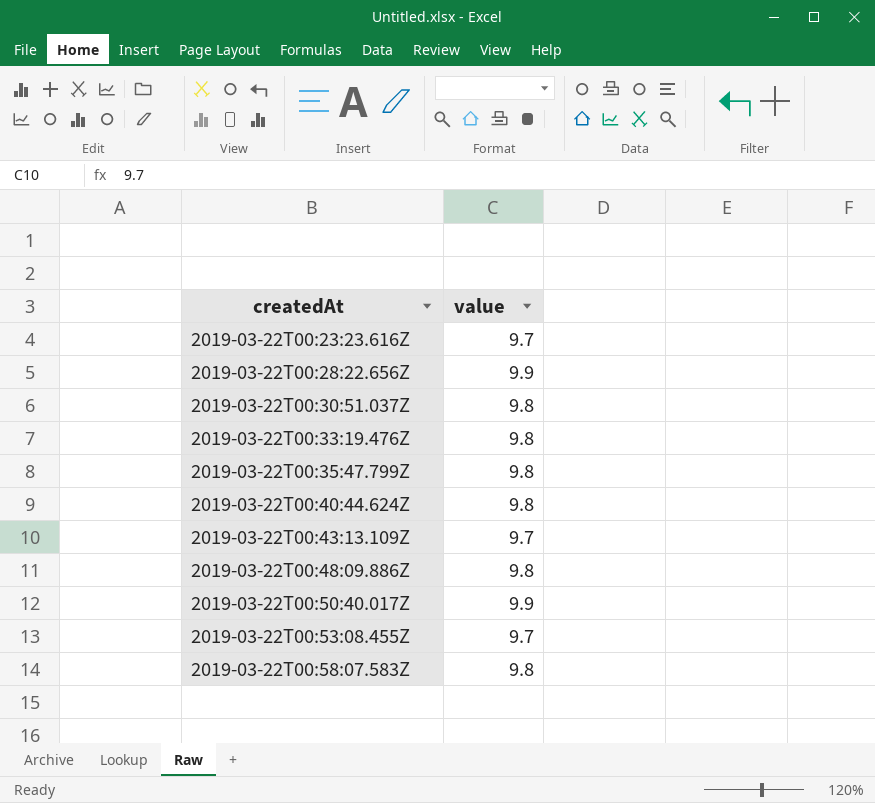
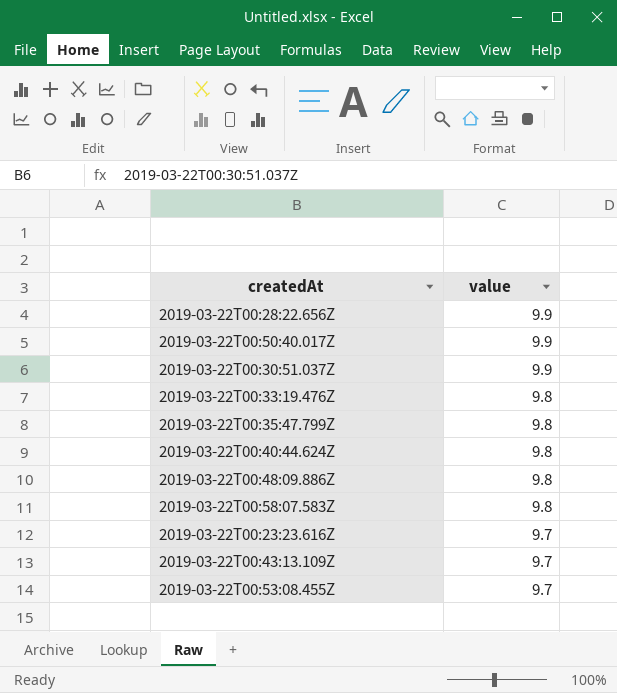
row order: createdAt ascending -> value descending
2019-03-22T00:30:51.037Z | value: 9.8 -> 9.9

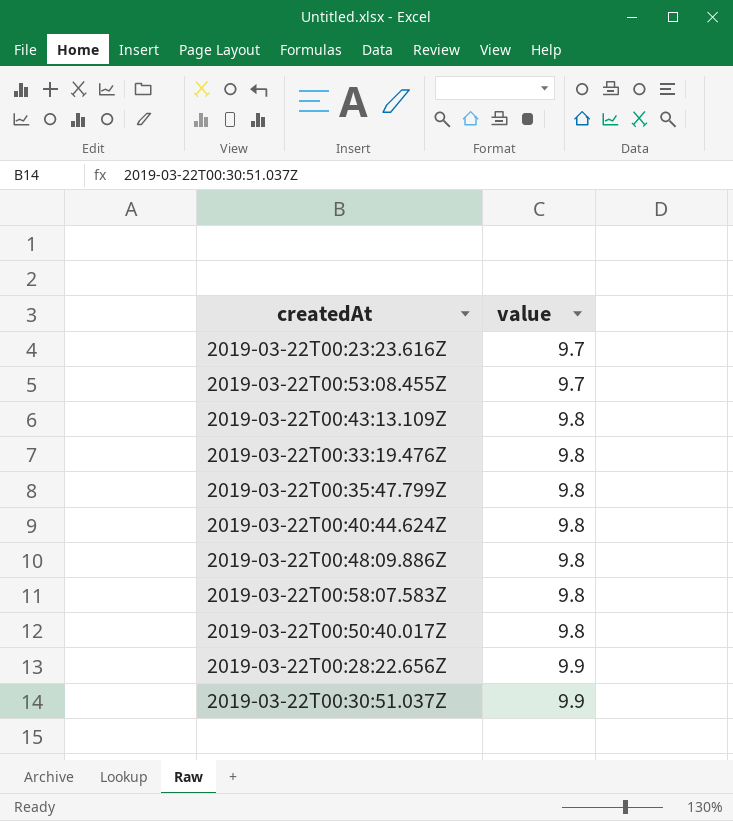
row order: value descending -> value ascending
2019-03-22T00:43:13.109Z | value: 9.7 -> 9.8
2019-03-22T00:50:40.017Z | value: 9.9 -> 9.8

